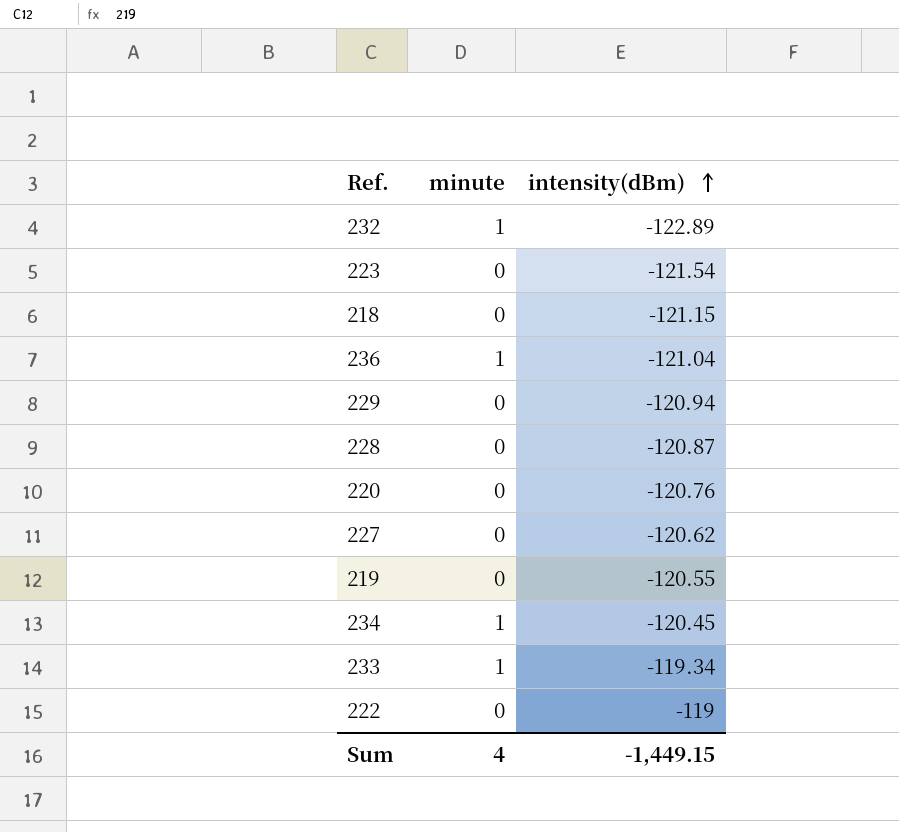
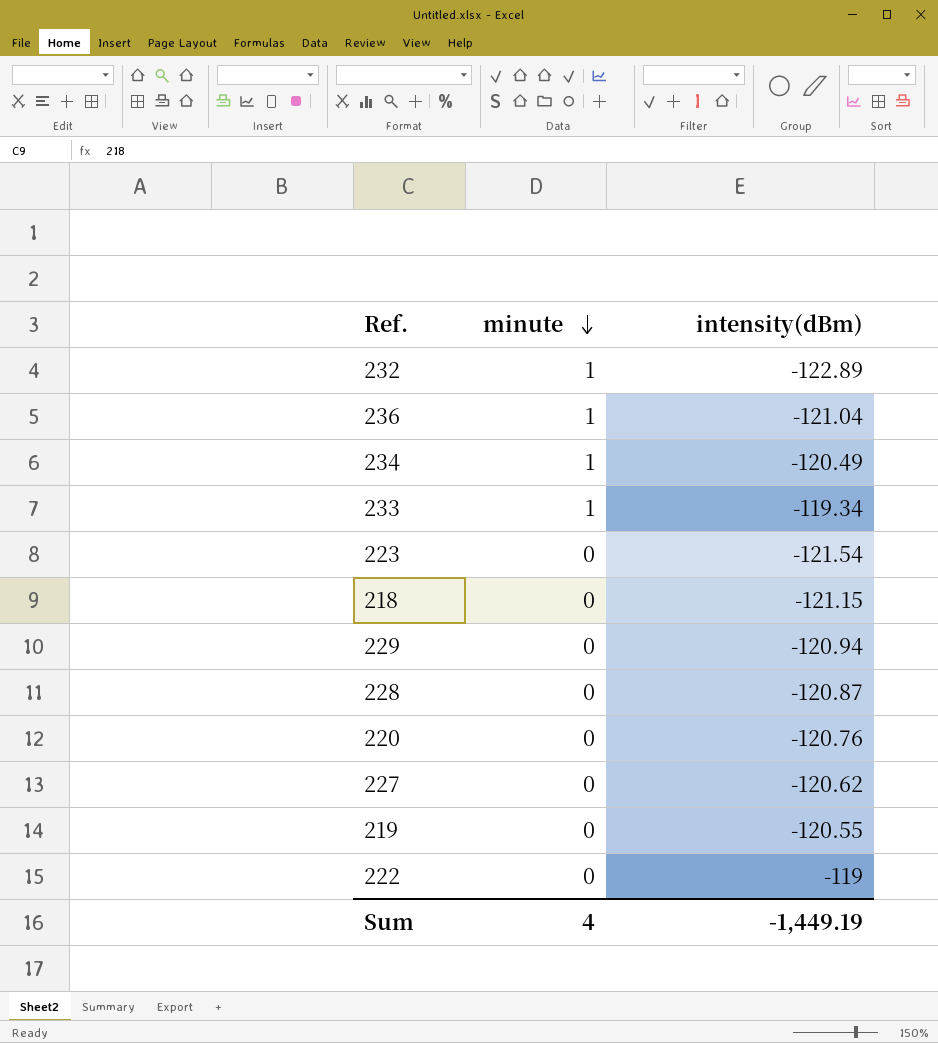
row order: intensity(dBm) ascending -> minute descending
234 | intensity(dBm): -120.45 -> -120.49
Sum | intensity(dBm): -1,449.15 -> -1,449.19

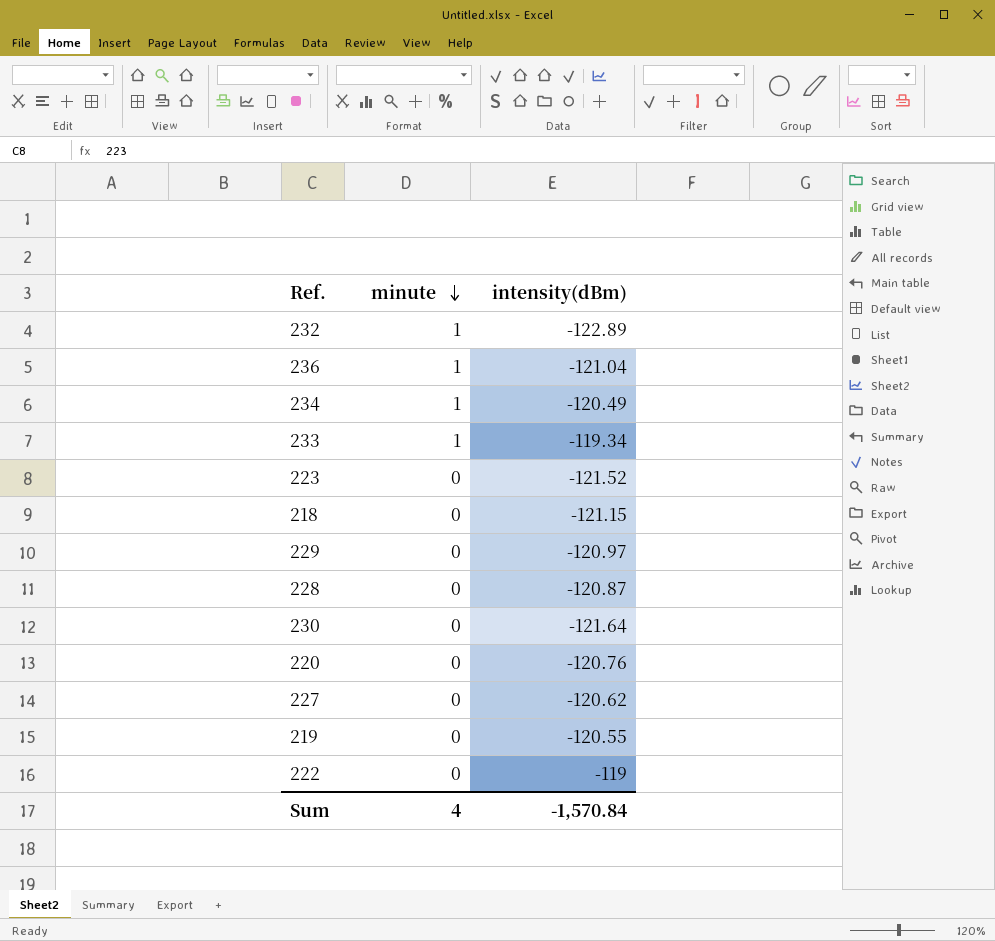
223 | intensity(dBm): -121.54 -> -121.52
229 | intensity(dBm): -120.94 -> -120.97
row 230: none -> 0 | -121.64
Sum | intensity(dBm): -1,449.19 -> -1,570.84

